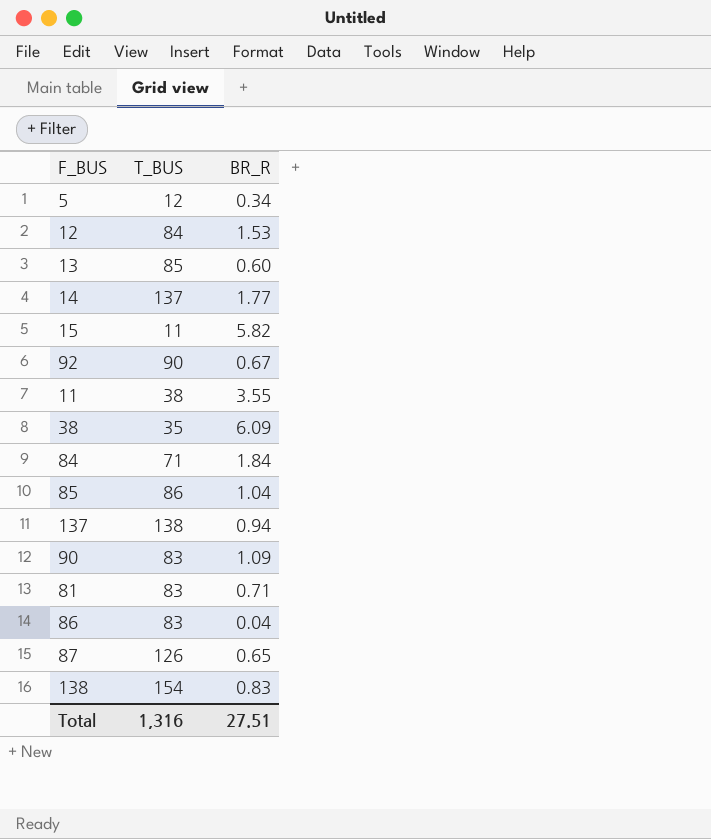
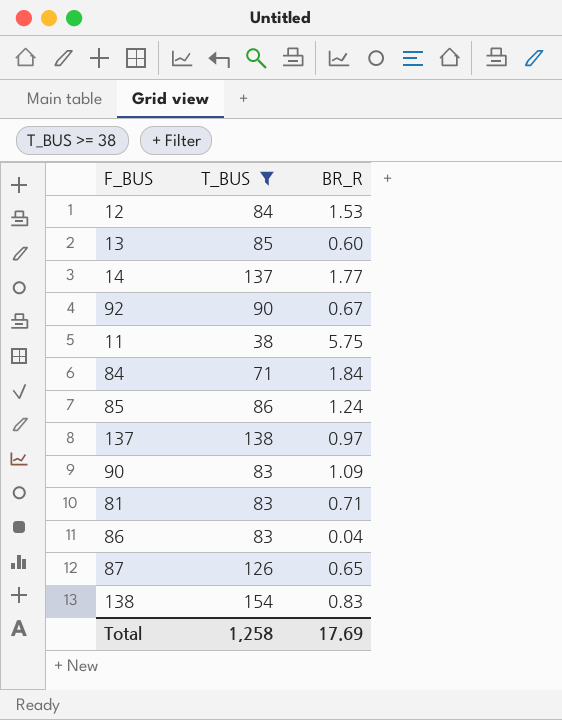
filter: none -> T_BUS >= 38
11 | BR_R: 3.55 -> 5.75
85 | BR_R: 1.04 -> 1.24
137 | BR_R: 0.94 -> 0.97
Total | T_BUS: 1,316 -> 1,258
Total | BR_R: 27.51 -> 17.69

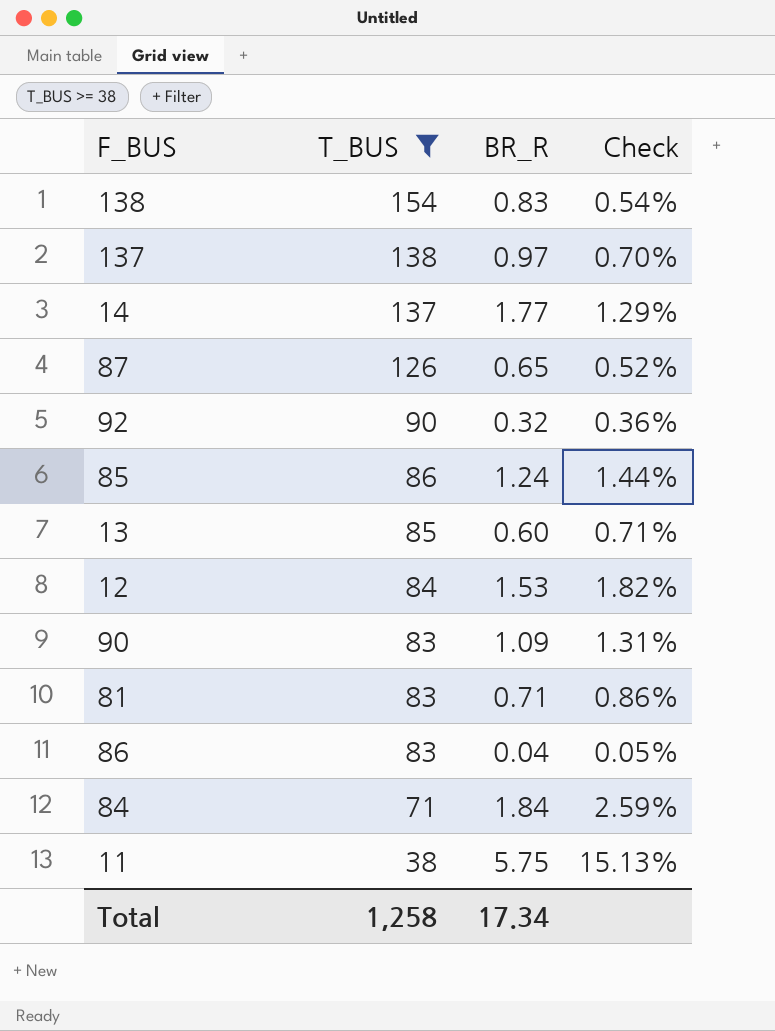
row order: none -> T_BUS descending
column Check | formula: none -> [BR_R] / [T_BUS]
92 | BR_R: 0.67 -> 0.32
Total | BR_R: 17.69 -> 17.34

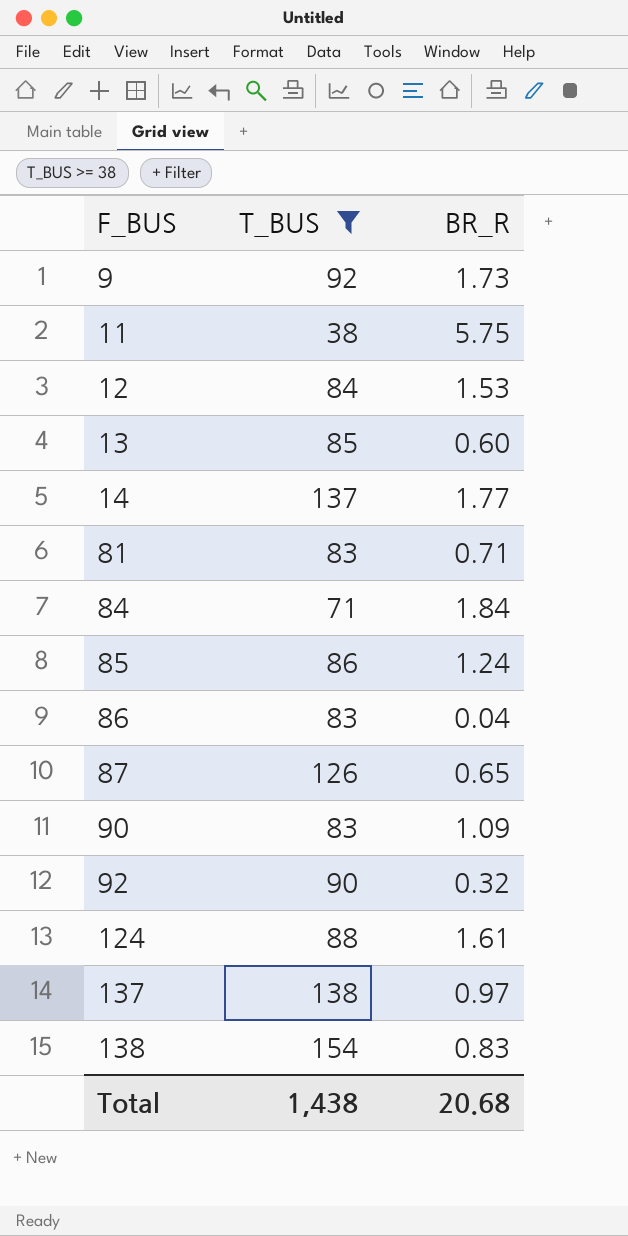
row order: T_BUS descending -> F_BUS ascending
column Check | formula: [BR_R] / [T_BUS] -> none
row 9: none -> 92 | 1.73
row 124: none -> 88 | 1.61
Total | T_BUS: 1,258 -> 1,438
Total | BR_R: 17.34 -> 20.68

